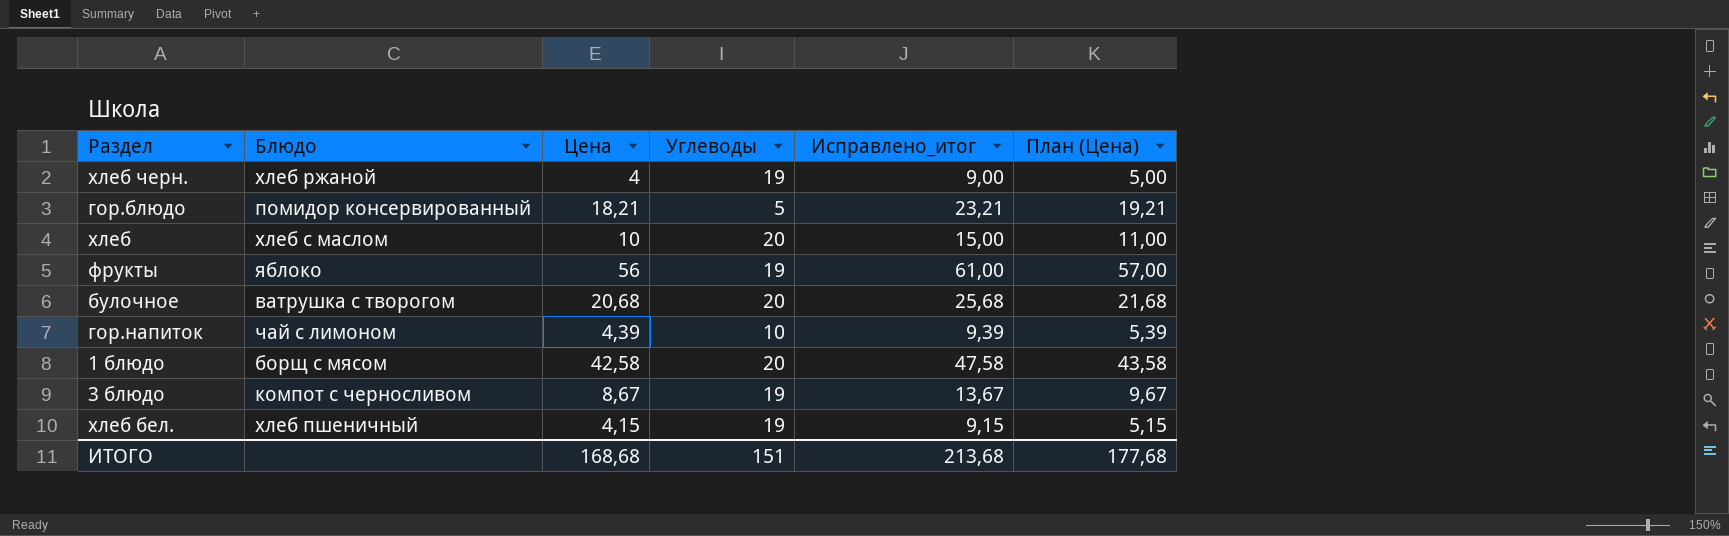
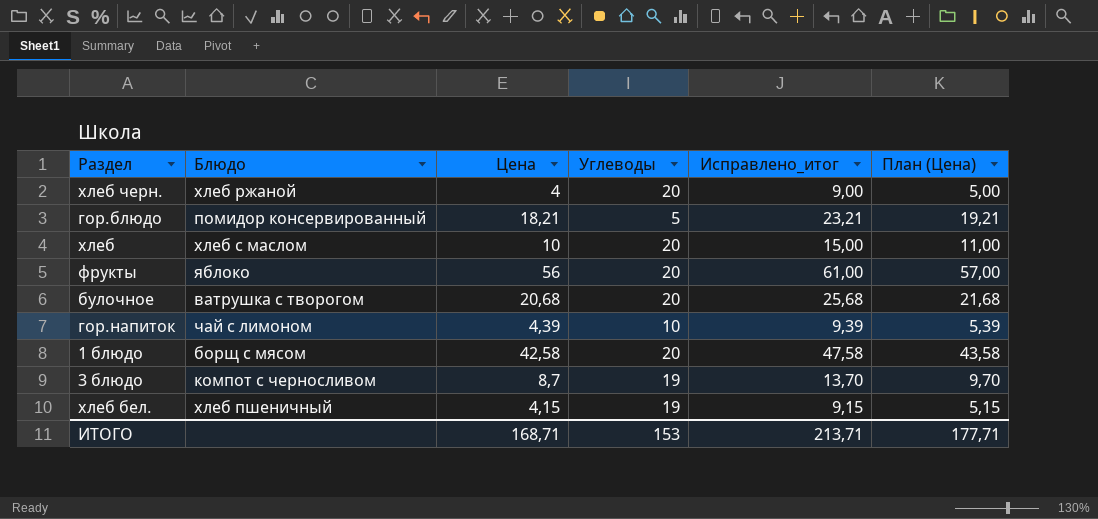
хлеб черн. | Углеводы: 19 -> 20
фрукты | Углеводы: 19 -> 20
3 блюдо | Цена: 8,67 -> 8,7
3 блюдо | Исправлено_итог: 13,67 -> 13,70
3 блюдо | План (Цена): 9,67 -> 9,70
ИТОГО | Цена: 168,68 -> 168,71
ИТОГО | Углеводы: 151 -> 153
ИТОГО | Исправлено_итог: 213,68 -> 213,71
ИТОГО | План (Цена): 177,68 -> 177,71

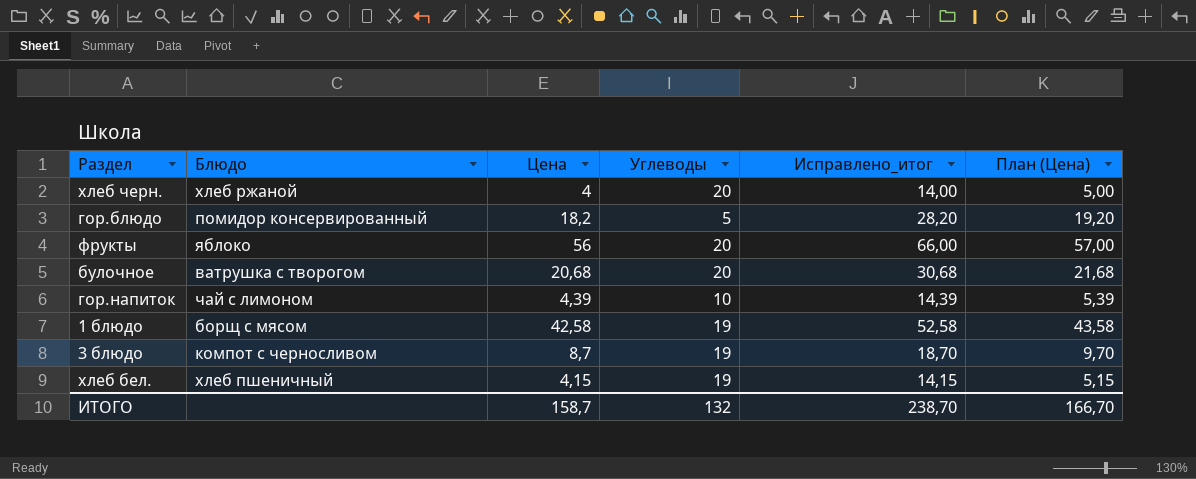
column Исправлено_итог | formula: [Цена] + 5 -> [Цена] + 10
row хлеб: хлеб с маслом | 10 | 20 | 15,00 | 11,00 -> none
гор.блюдо | Цена: 18,21 -> 18,2
гор.блюдо | План (Цена): 19,21 -> 19,20
1 блюдо | Углеводы: 20 -> 19
ИТОГО | Цена: 168,71 -> 158,7
ИТОГО | Углеводы: 153 -> 132
ИТОГО | Исправлено_итог: 213,71 -> 238,70
ИТОГО | План (Цена): 177,71 -> 166,70

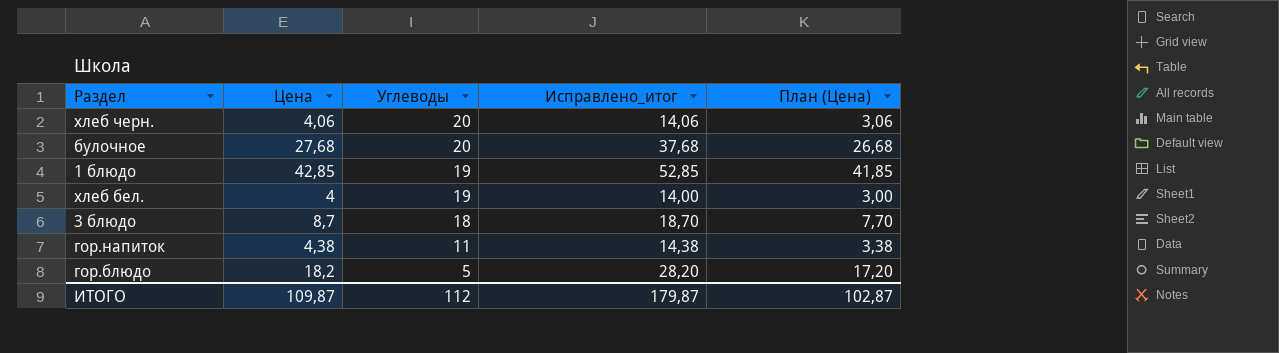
row order: none -> Углеводы descending
column Блюдо | position: 2 -> none
column План (Цена) | formula: [Цена] + 1 -> [Цена] - 1
row фрукты: яблоко | 56 | 20 | 66,00 | 57,00 -> none
хлеб черн. | Цена: 4 -> 4,06
хлеб черн. | Исправлено_итог: 14,00 -> 14,06
булочное | Цена: 20,68 -> 27,68
булочное | Исправлено_итог: 30,68 -> 37,68
1 блюдо | Цена: 42,58 -> 42,85
1 блюдо | Исправлено_итог: 52,58 -> 52,85
хлеб бел. | Цена: 4,15 -> 4
хлеб бел. | Исправлено_итог: 14,15 -> 14,00
3 блюдо | Углеводы: 19 -> 18
гор.напиток | Цена: 4,39 -> 4,38
гор.напиток | Углеводы: 10 -> 11
гор.напиток | Исправлено_итог: 14,39 -> 14,38
ИТОГО | Цена: 158,7 -> 109,87
ИТОГО | Углеводы: 132 -> 112
ИТОГО | Исправлено_итог: 238,70 -> 179,87
ИТОГО | План (Цена): 166,70 -> 102,87

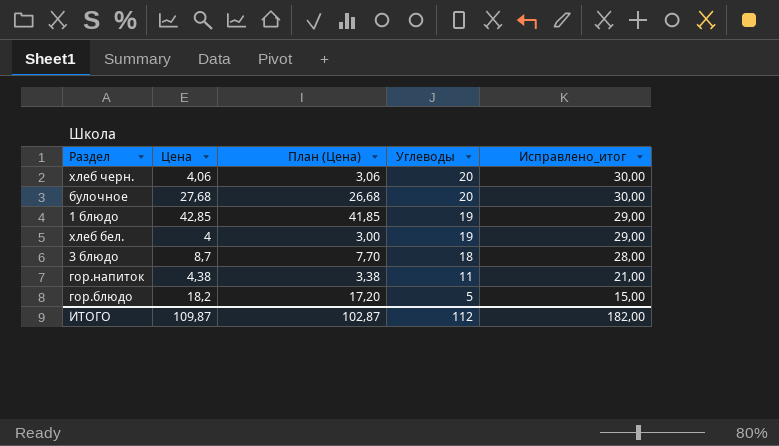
column План (Цена) | position: 5 -> 3
column Исправлено_итог | formula: [Цена] + 10 -> [Углеводы] + 10
ИТОГО | Исправлено_итог: 179,87 -> 182,00

